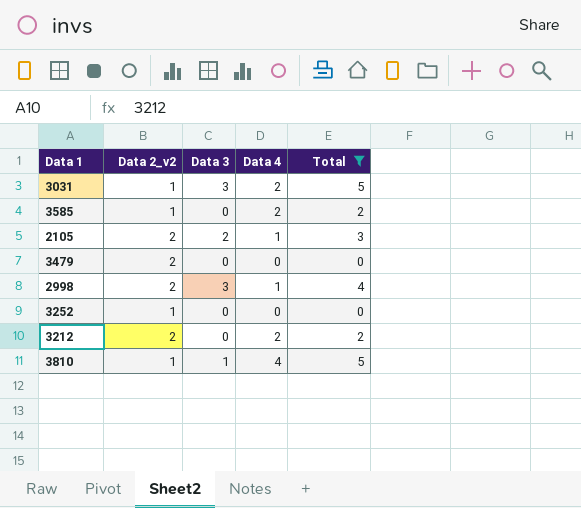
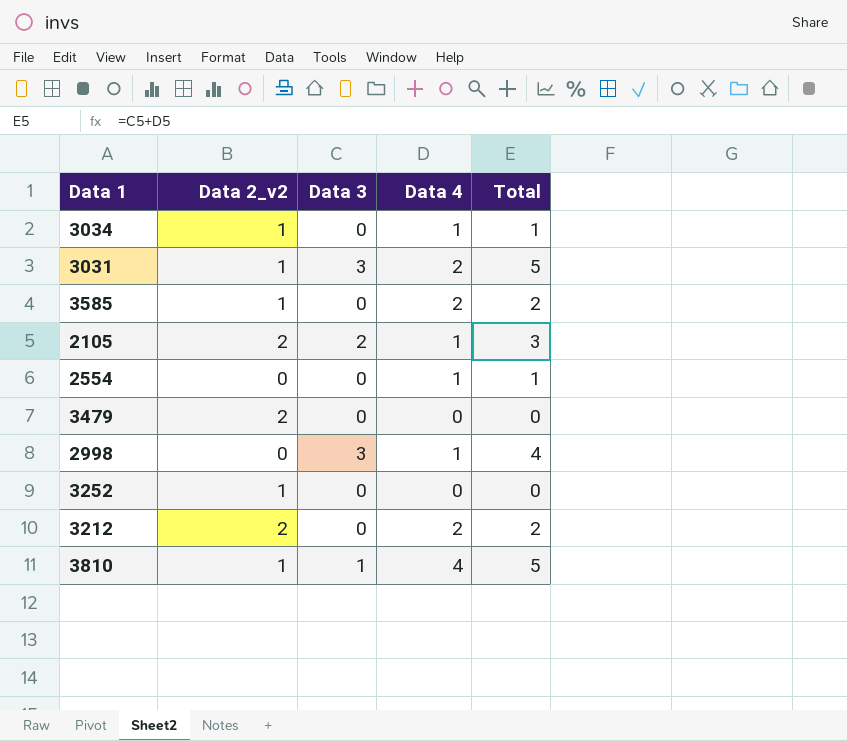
filter: Total != 1 -> none
2998 | Data 2_v2: 2 -> 0

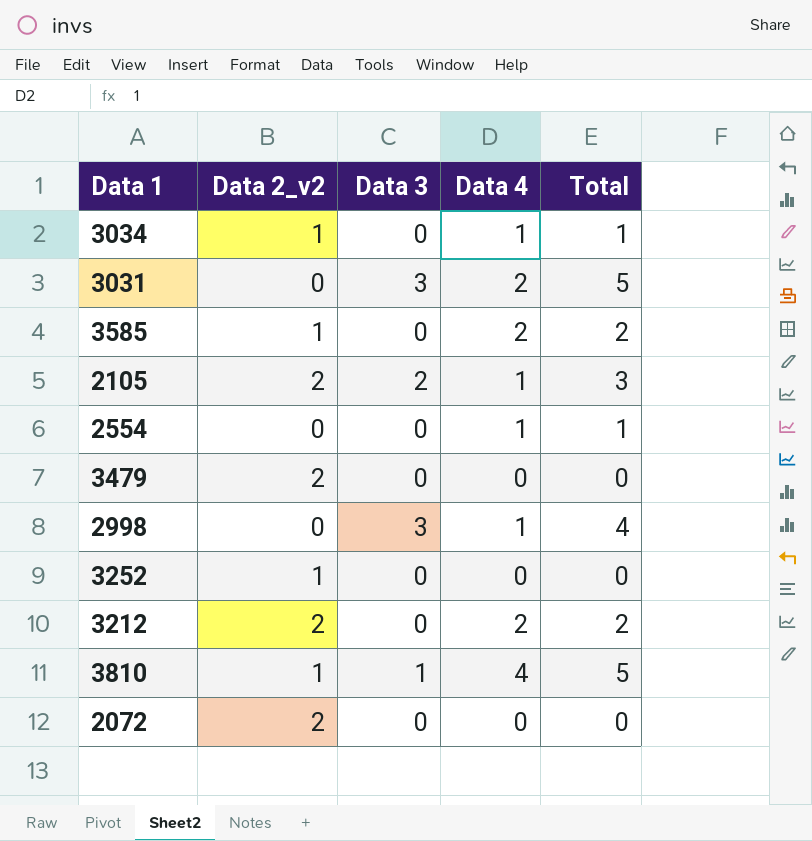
3031 | Data 2_v2: 1 -> 0
row 2072: none -> 2 | 0 | 0 | 0

